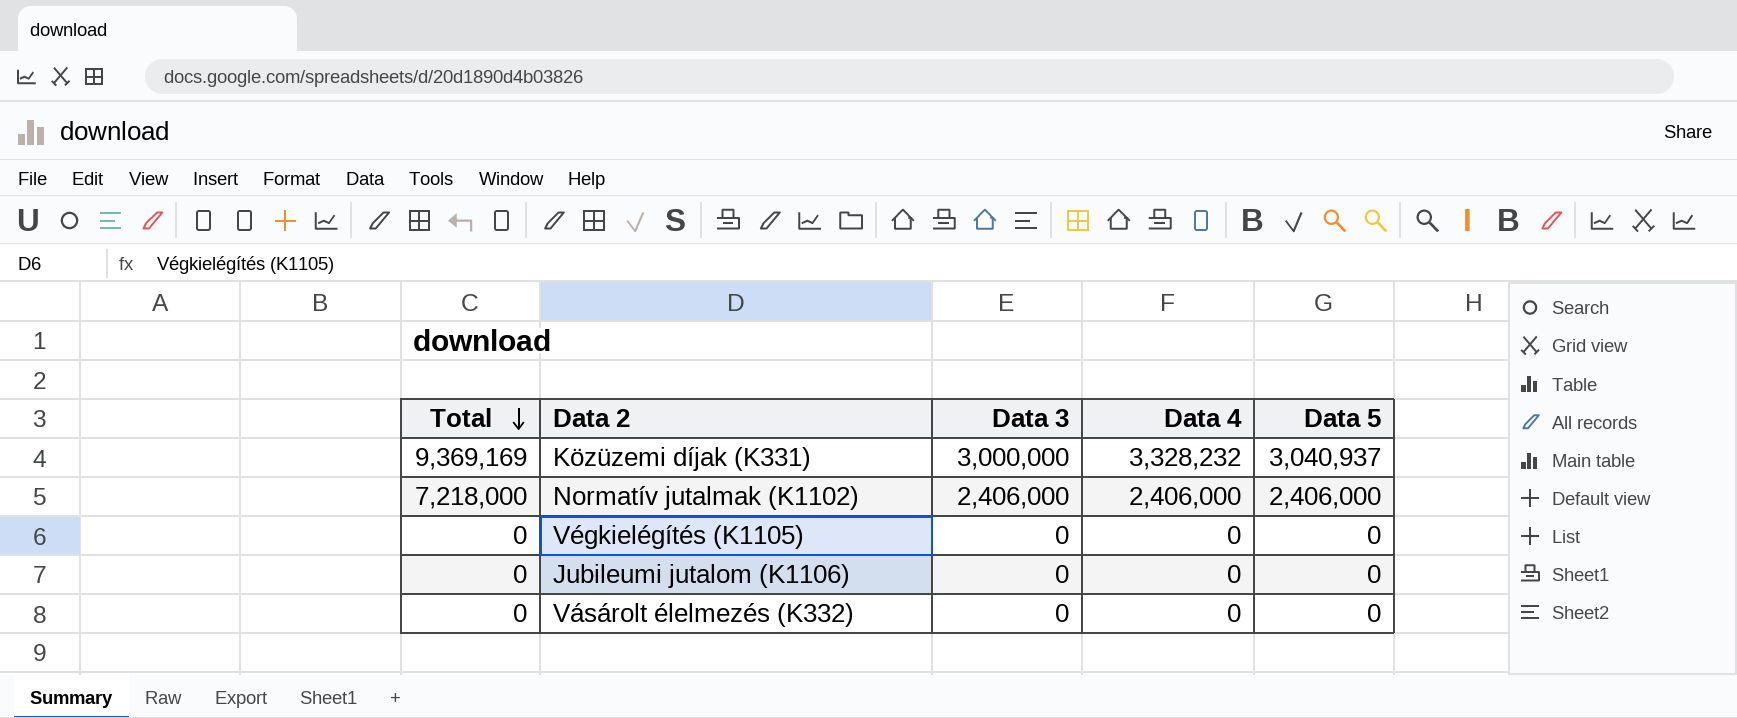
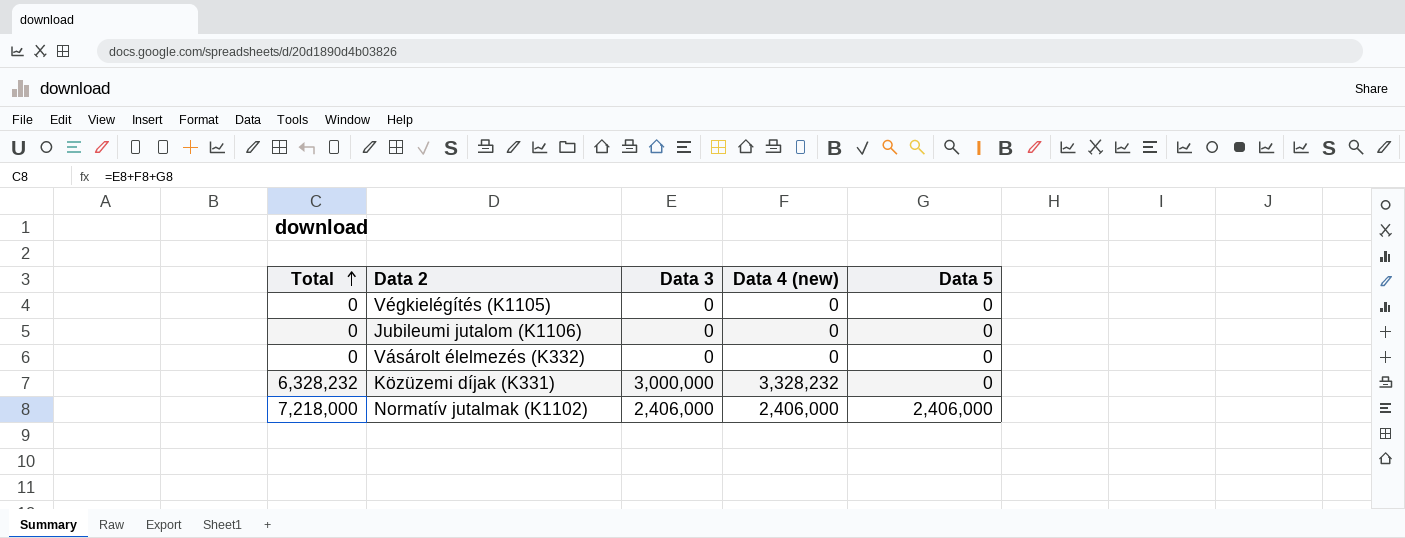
row order: Total descending -> Total ascending
column name: Data 4 -> Data 4 (new)
Közüzemi díjak (K331) | Total: 9,369,169 -> 6,328,232
Közüzemi díjak (K331) | Data 5: 3,040,937 -> 0

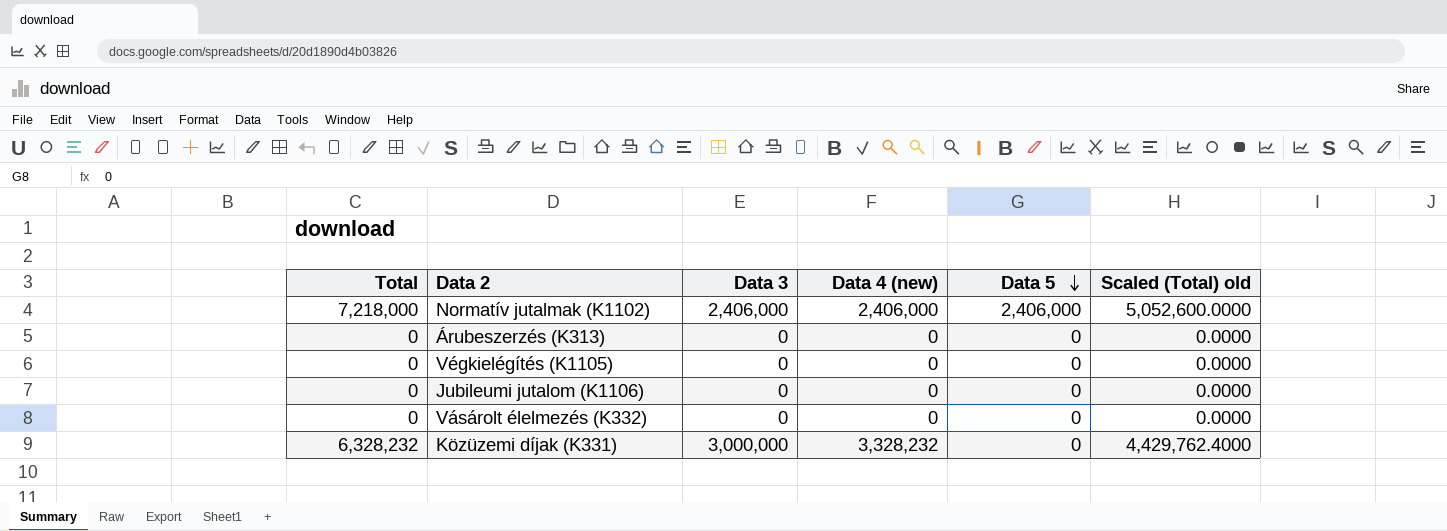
row order: Total ascending -> Data 5 descending
column Scaled (Total) old | formula: none -> [Total] * 0.7
row Árubeszerzés (K313): none -> 0 | 0 | 0 | 0 | 0.0000

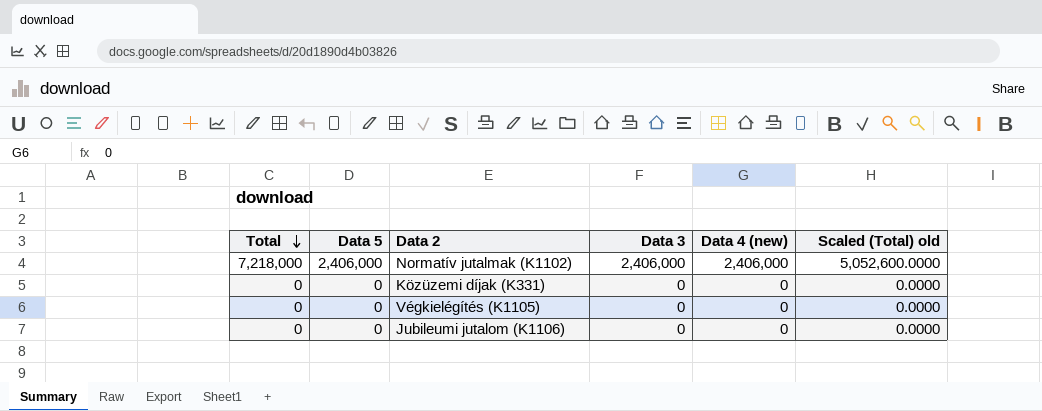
row order: Data 5 descending -> Total descending
column Data 5 | position: 5 -> 2
row Árubeszerzés (K313): 0 | 0 | 0 | 0 | 0.0000 -> none
row Vásárolt élelmezés (K332): 0 | 0 | 0 | 0 | 0.0000 -> none
Közüzemi díjak (K331) | Total: 6,328,232 -> 0
Közüzemi díjak (K331) | Data 3: 3,000,000 -> 0
Közüzemi díjak (K331) | Data 4 (new): 3,328,232 -> 0
Közüzemi díjak (K331) | Scaled (Total) old: 4,429,762.4000 -> 0.0000

